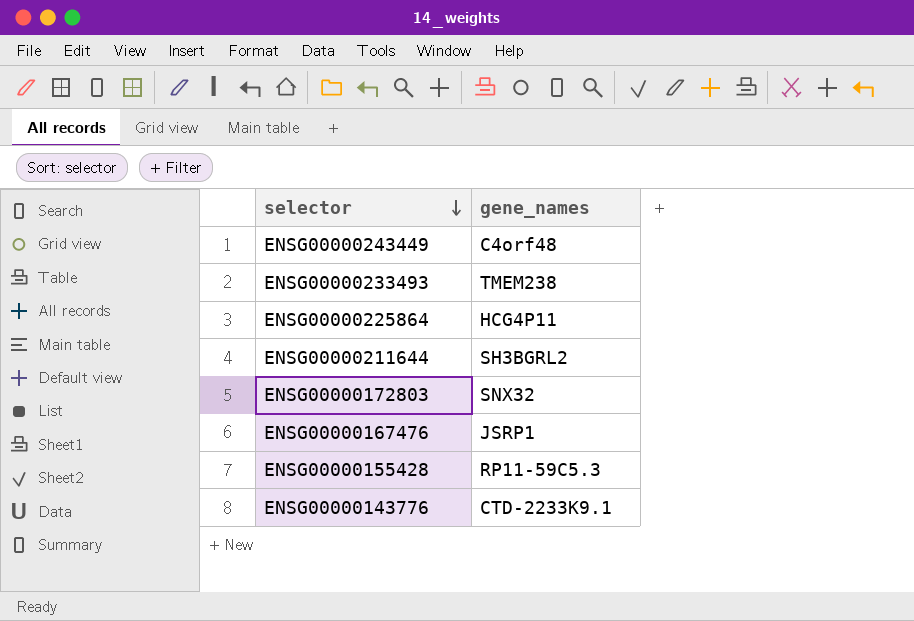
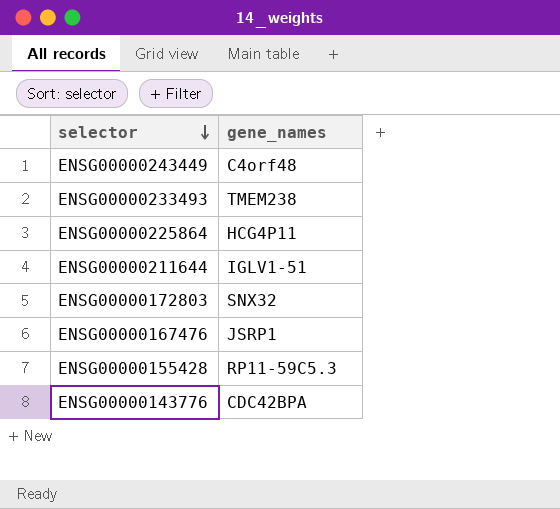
ENSG00000211644 | gene_names: SH3BGRL2 -> IGLV1-51
ENSG00000143776 | gene_names: CTD-2233K9.1 -> CDC42BPA

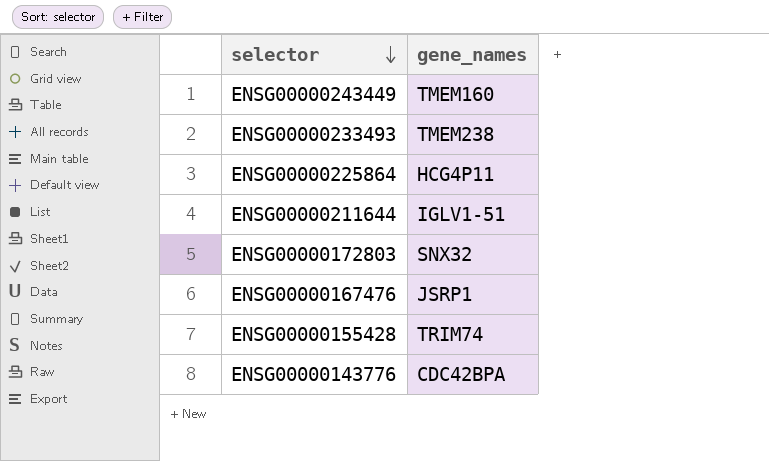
ENSG00000243449 | gene_names: C4orf48 -> TMEM160
ENSG00000155428 | gene_names: RP11-59C5.3 -> TRIM74

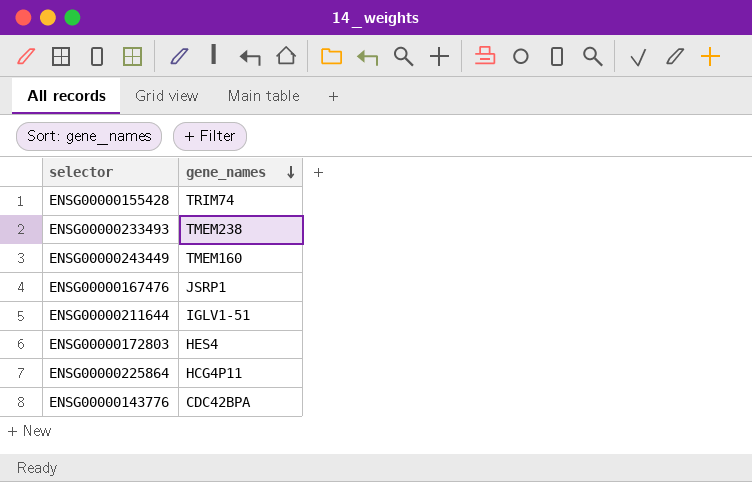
row order: selector descending -> gene_names descending
ENSG00000172803 | gene_names: SNX32 -> HES4

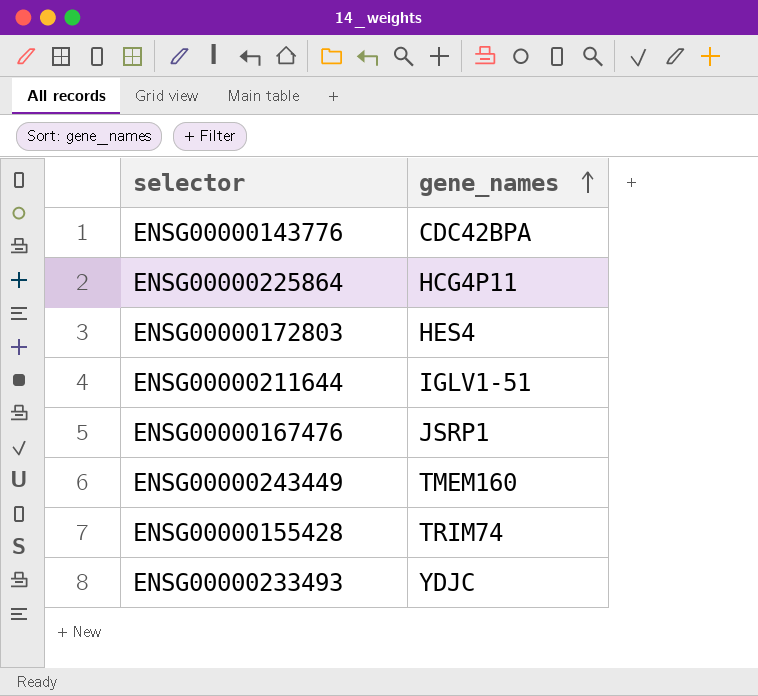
row order: gene_names descending -> gene_names ascending
ENSG00000233493 | gene_names: TMEM238 -> YDJC

